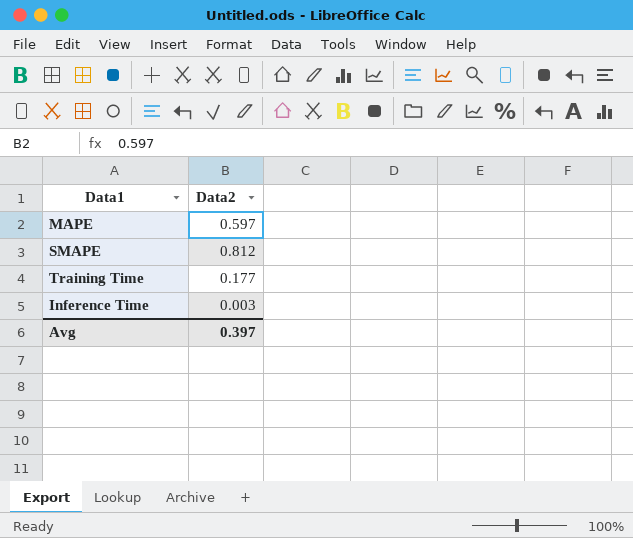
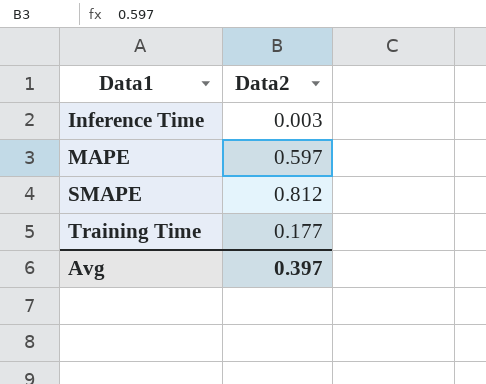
row order: none -> Data1 ascending

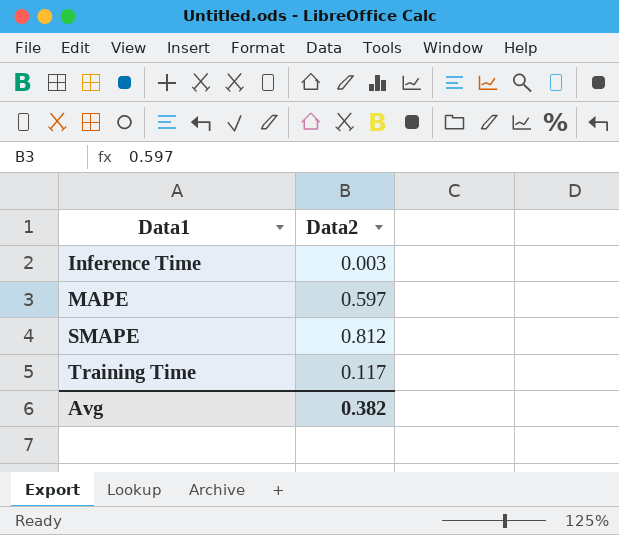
Training Time | Data2: 0.177 -> 0.117
Avg | Data2: 0.397 -> 0.382

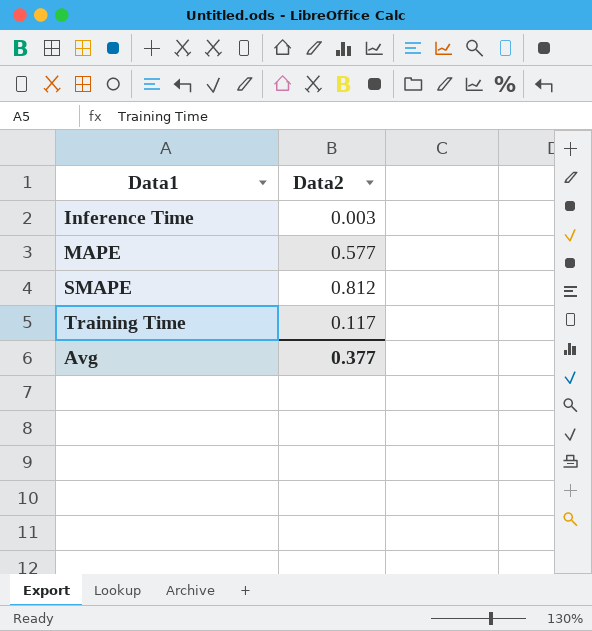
MAPE | Data2: 0.597 -> 0.577
Avg | Data2: 0.382 -> 0.377

